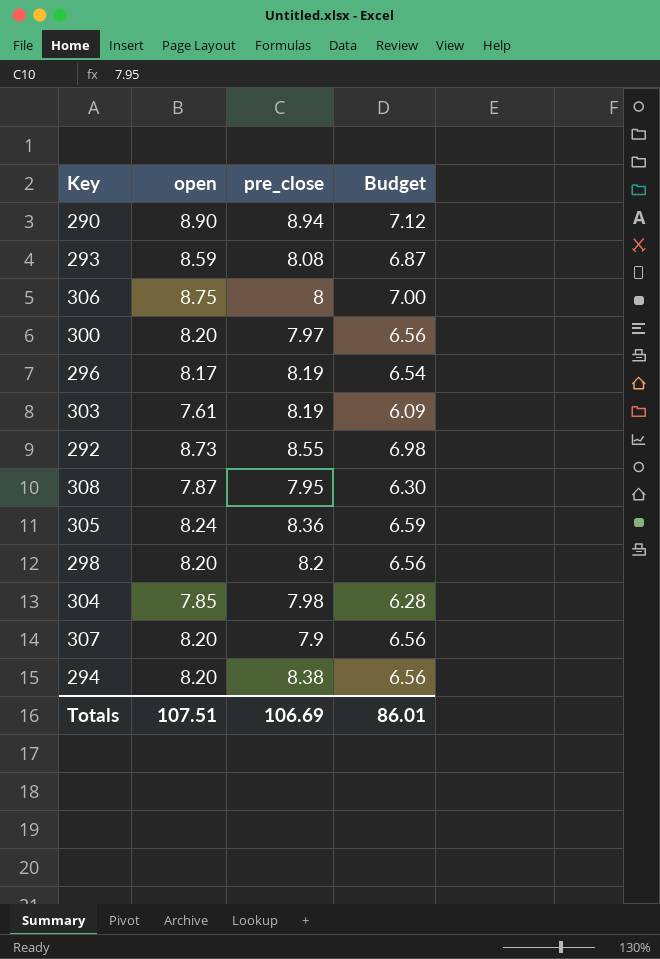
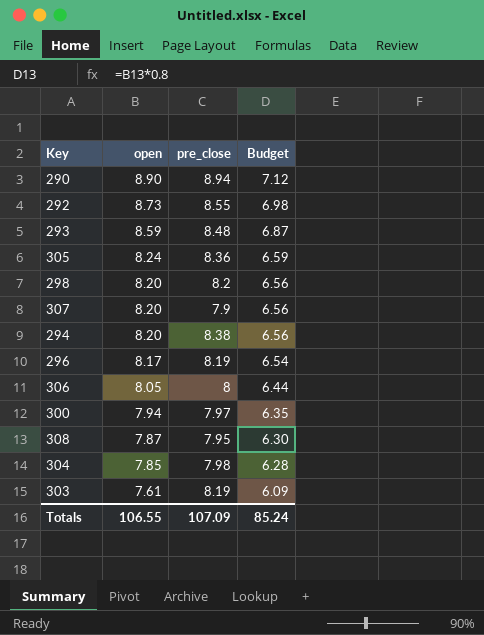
row order: none -> open descending
293 | pre_close: 8.08 -> 8.48
306 | open: 8.75 -> 8.05
306 | Budget: 7.00 -> 6.44
300 | open: 8.20 -> 7.94
300 | Budget: 6.56 -> 6.35
Totals | open: 107.51 -> 106.55
Totals | pre_close: 106.69 -> 107.09
Totals | Budget: 86.01 -> 85.24

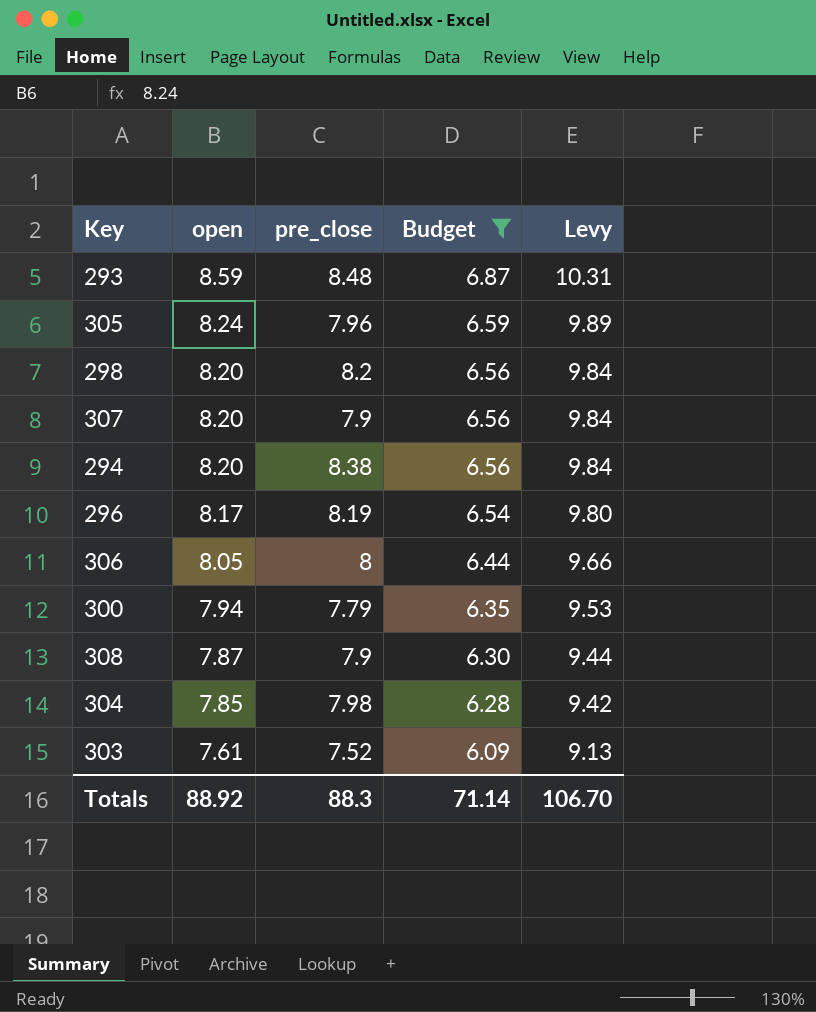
filter: none -> Budget <= 6.87
column Levy | formula: none -> [open] * 1.2
305 | pre_close: 8.36 -> 7.96
300 | pre_close: 7.97 -> 7.79
308 | pre_close: 7.95 -> 7.9
303 | pre_close: 8.19 -> 7.52
Totals | open: 106.55 -> 88.92
Totals | pre_close: 107.09 -> 88.3
Totals | Budget: 85.24 -> 71.14

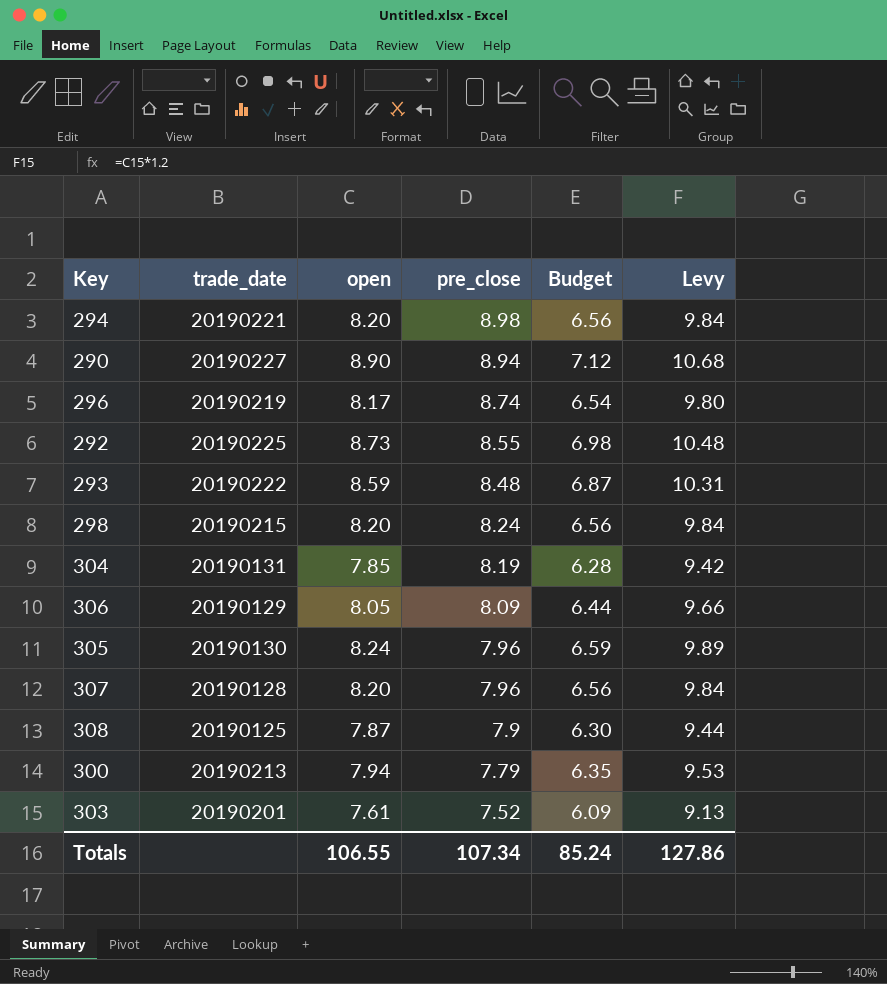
filter: Budget <= 6.87 -> none
row order: open descending -> pre_close descending
column trade_date | position: none -> 2
294 | pre_close: 8.38 -> 8.98
296 | pre_close: 8.19 -> 8.74
298 | pre_close: 8.2 -> 8.24
304 | pre_close: 7.98 -> 8.19
306 | pre_close: 8 -> 8.09
307 | pre_close: 7.9 -> 7.96
Totals | open: 88.92 -> 106.55
Totals | pre_close: 88.3 -> 107.34
Totals | Budget: 71.14 -> 85.24
Totals | Levy: 106.70 -> 127.86

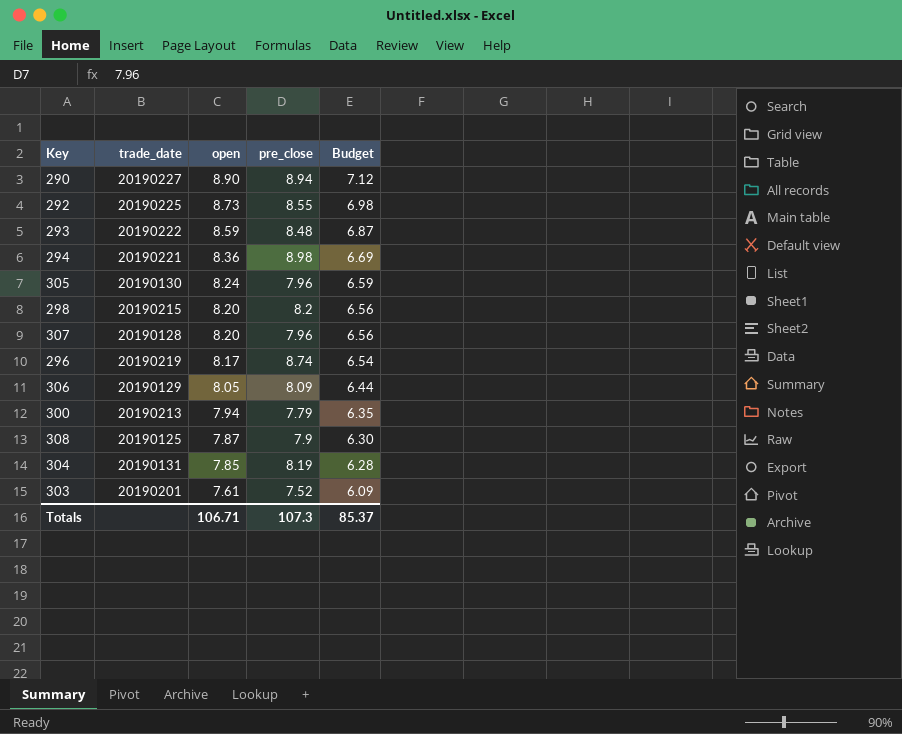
row order: pre_close descending -> open descending
column Levy | formula: [open] * 1.2 -> none
294 | open: 8.20 -> 8.36
294 | Budget: 6.56 -> 6.69
298 | pre_close: 8.24 -> 8.2
Totals | open: 106.55 -> 106.71
Totals | pre_close: 107.34 -> 107.3
Totals | Budget: 85.24 -> 85.37

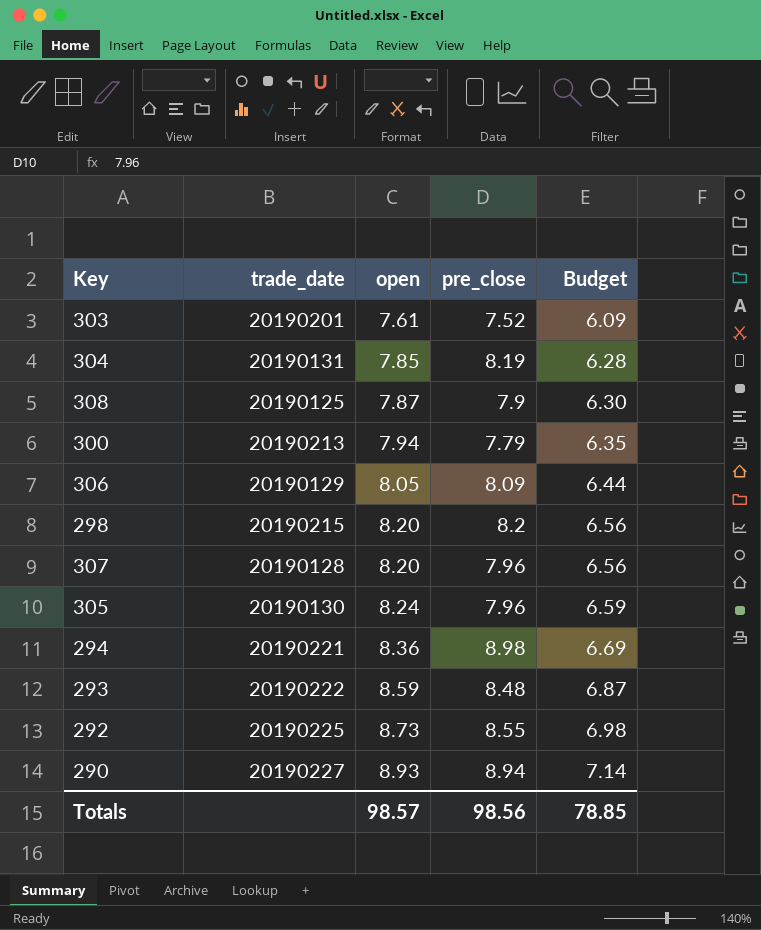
row order: open descending -> open ascending
row 296: 20190219 | 8.17 | 8.74 | 6.54 -> none
290 | open: 8.90 -> 8.93
290 | Budget: 7.12 -> 7.14
Totals | open: 106.71 -> 98.57
Totals | pre_close: 107.3 -> 98.56
Totals | Budget: 85.37 -> 78.85

